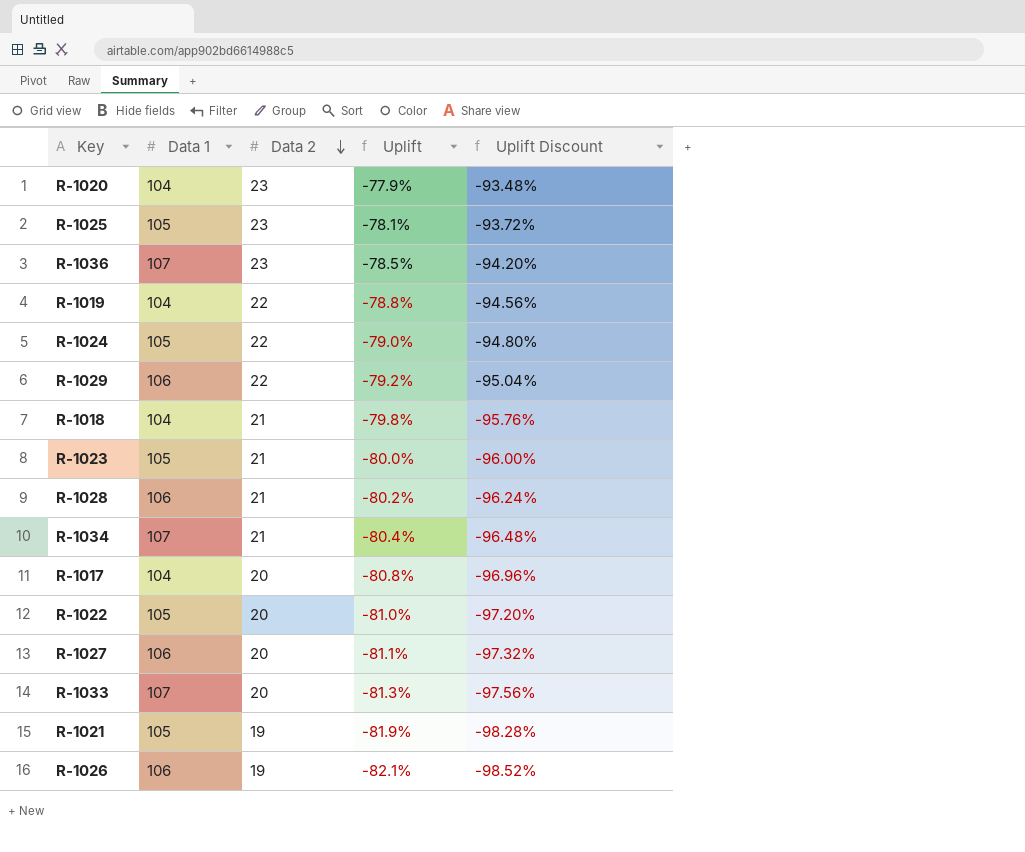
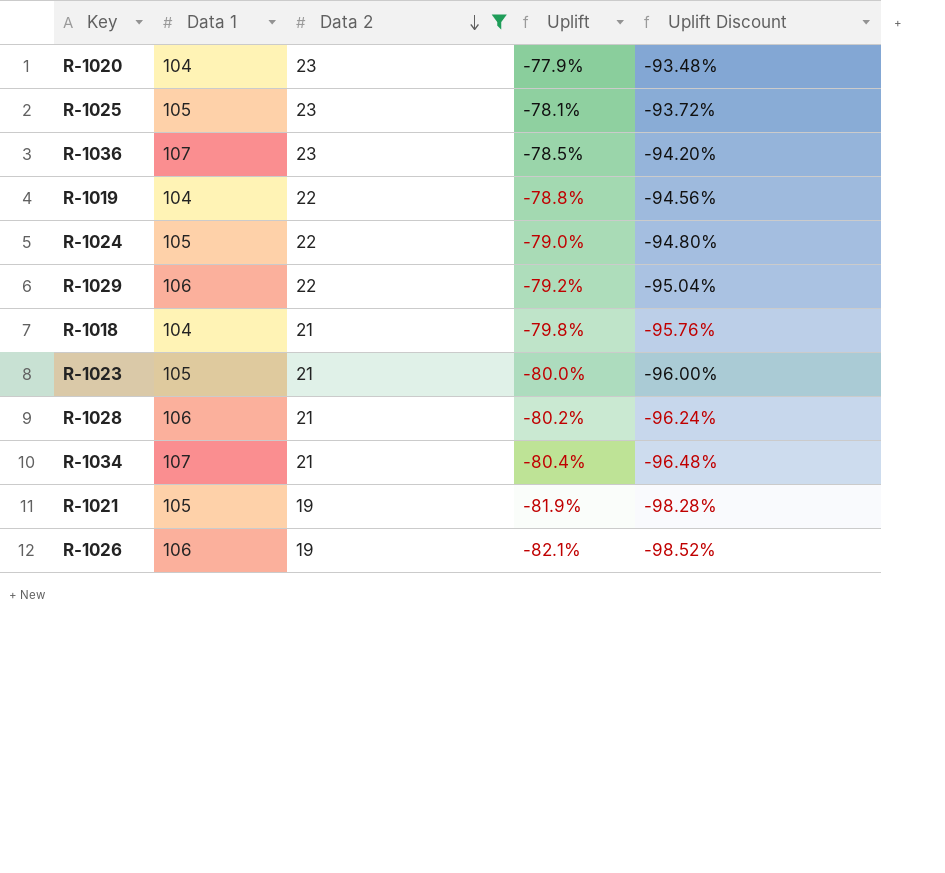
filter: none -> Data 2 != 20

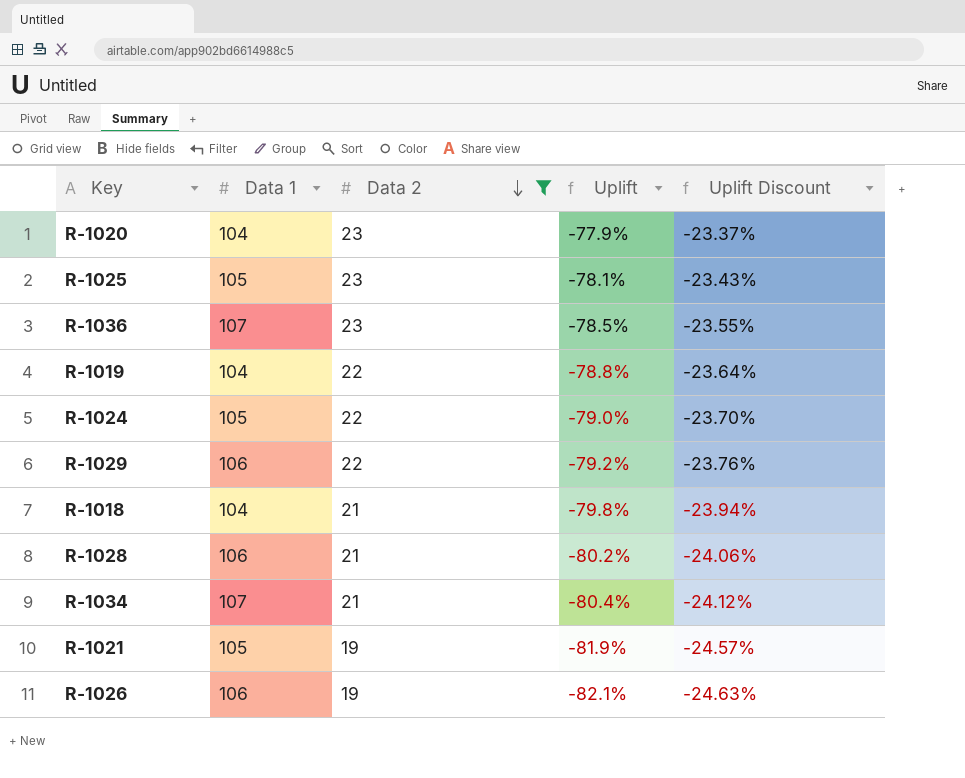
column Uplift Discount | formula: [Uplift] * 1.2 -> [Uplift] * 0.3
row R-1023: 105 | 21 | -80.0% | -96.00% -> none

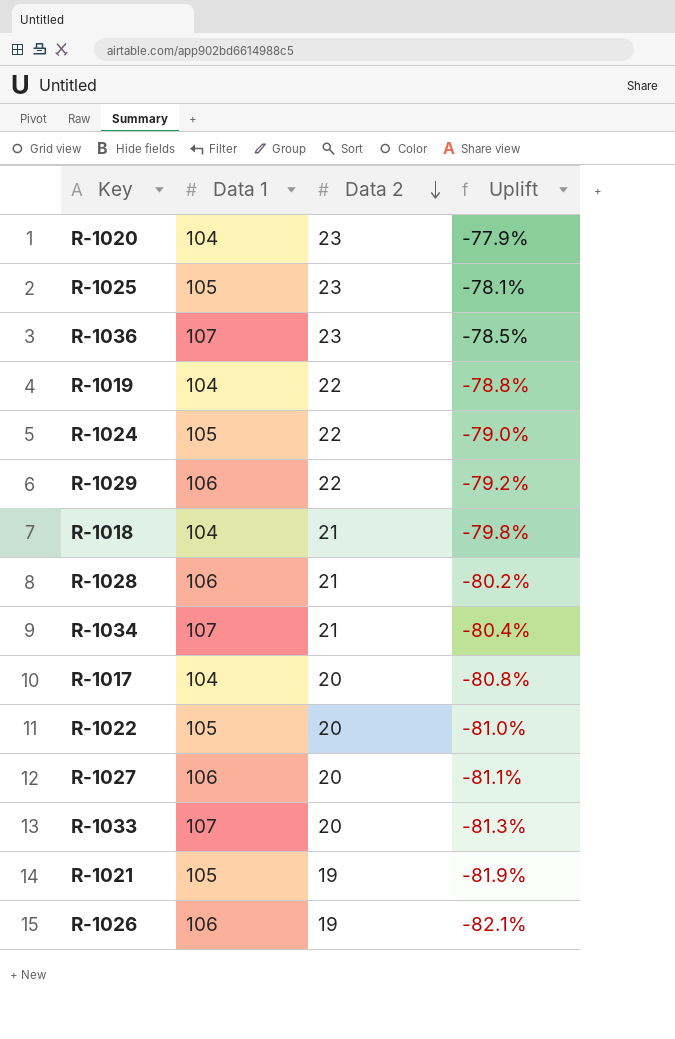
filter: Data 2 != 20 -> none
column Uplift Discount | formula: [Uplift] * 0.3 -> none

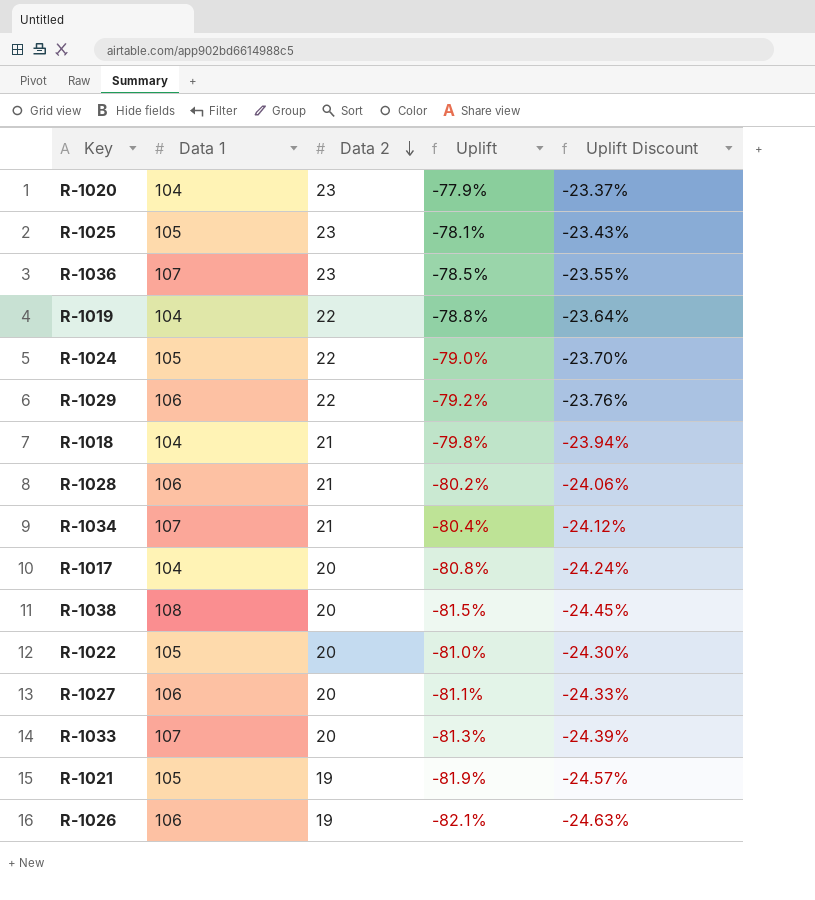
column Uplift Discount | formula: none -> [Uplift] * 0.3
row R-1038: none -> 108 | 20 | -81.5% | -24.45%

